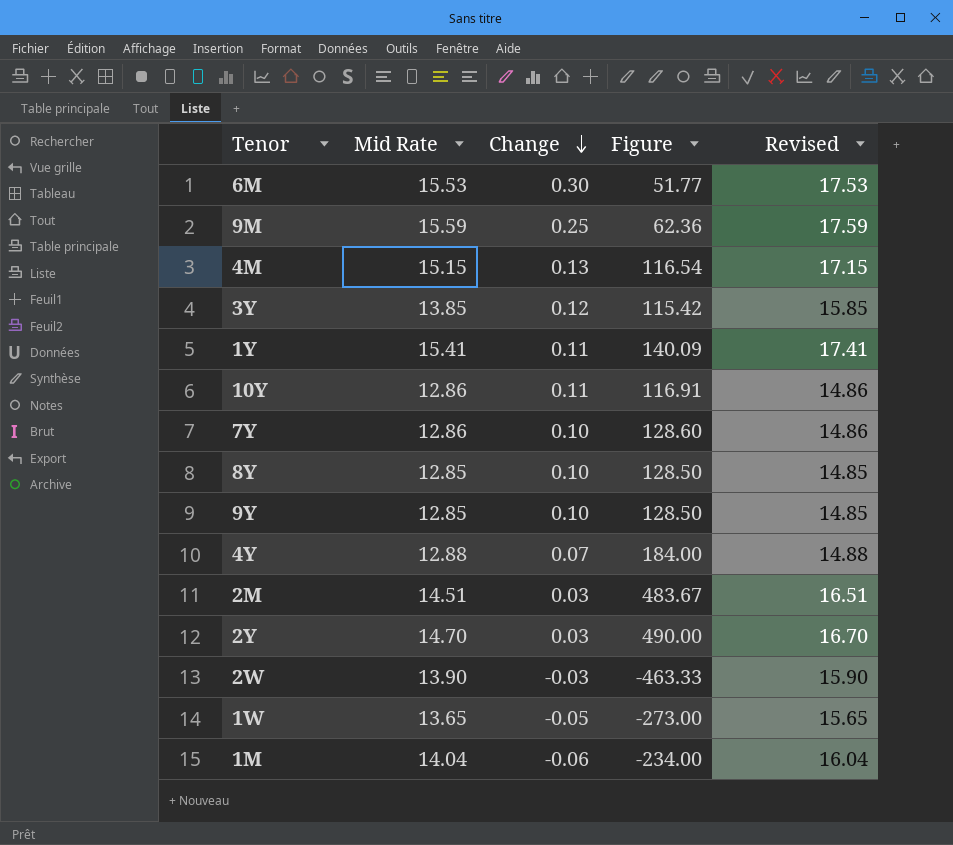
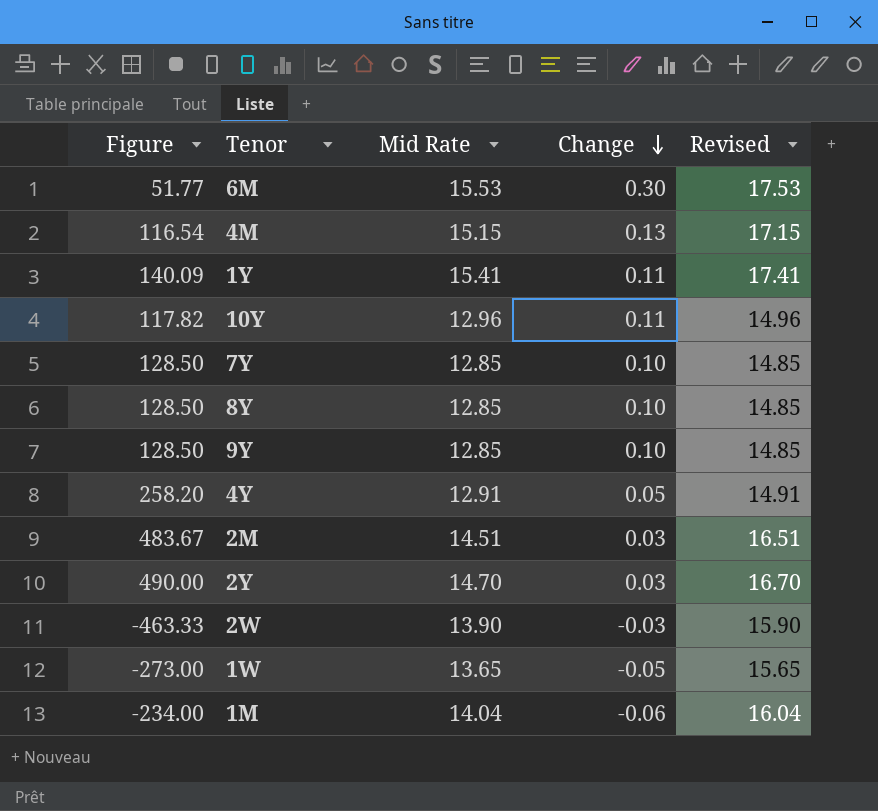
column Figure | position: 4 -> 1
row 9M: 15.59 | 0.25 | 62.36 | 17.59 -> none
row 3Y: 13.85 | 0.12 | 115.42 | 15.85 -> none
10Y | Figure: 116.91 -> 117.82
10Y | Mid Rate: 12.86 -> 12.96
10Y | Revised: 14.86 -> 14.96
7Y | Figure: 128.60 -> 128.50
7Y | Mid Rate: 12.86 -> 12.85
7Y | Revised: 14.86 -> 14.85
4Y | Figure: 184.00 -> 258.20
4Y | Mid Rate: 12.88 -> 12.91
4Y | Change: 0.07 -> 0.05
4Y | Revised: 14.88 -> 14.91

